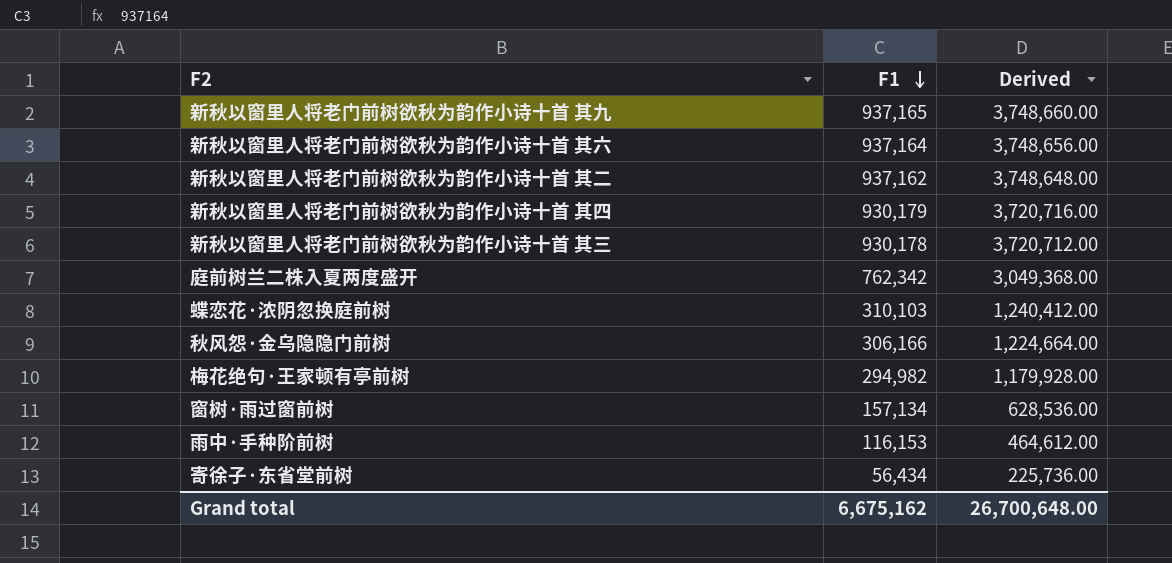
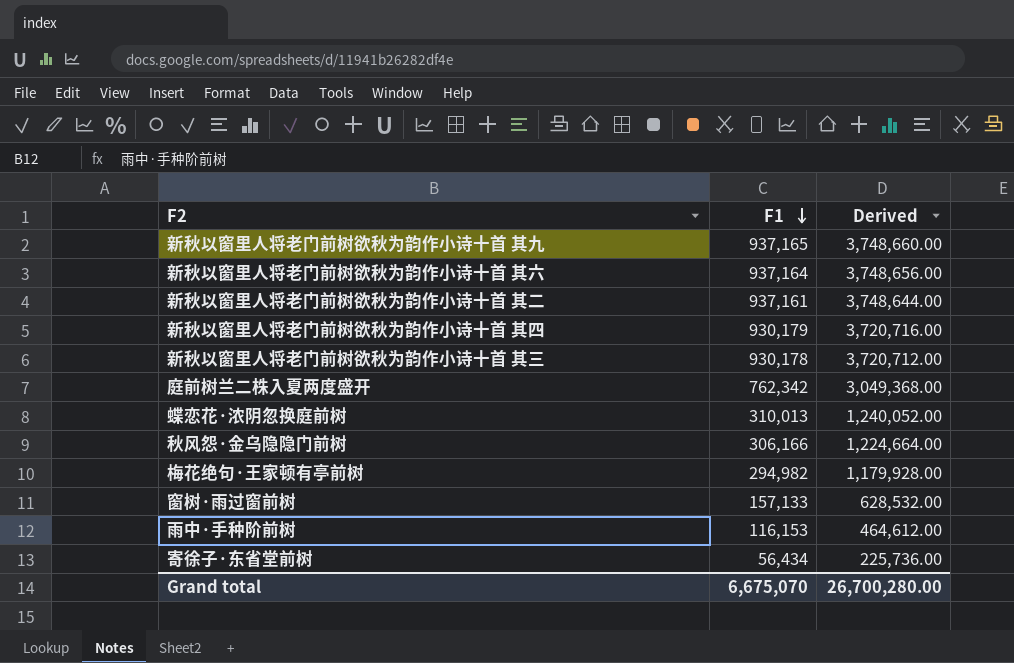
新秋以窗里人将老门前树欲秋为韵作小诗十首 其二 | F1: 937,162 -> 937,161
新秋以窗里人将老门前树欲秋为韵作小诗十首 其二 | Derived: 3,748,648.00 -> 3,748,644.00
蝶恋花·浓阴忽换庭前树 | F1: 310,103 -> 310,013
蝶恋花·浓阴忽换庭前树 | Derived: 1,240,412.00 -> 1,240,052.00
窗树·雨过窗前树 | F1: 157,134 -> 157,133
窗树·雨过窗前树 | Derived: 628,536.00 -> 628,532.00
Grand total | F1: 6,675,162 -> 6,675,070
Grand total | Derived: 26,700,648.00 -> 26,700,280.00

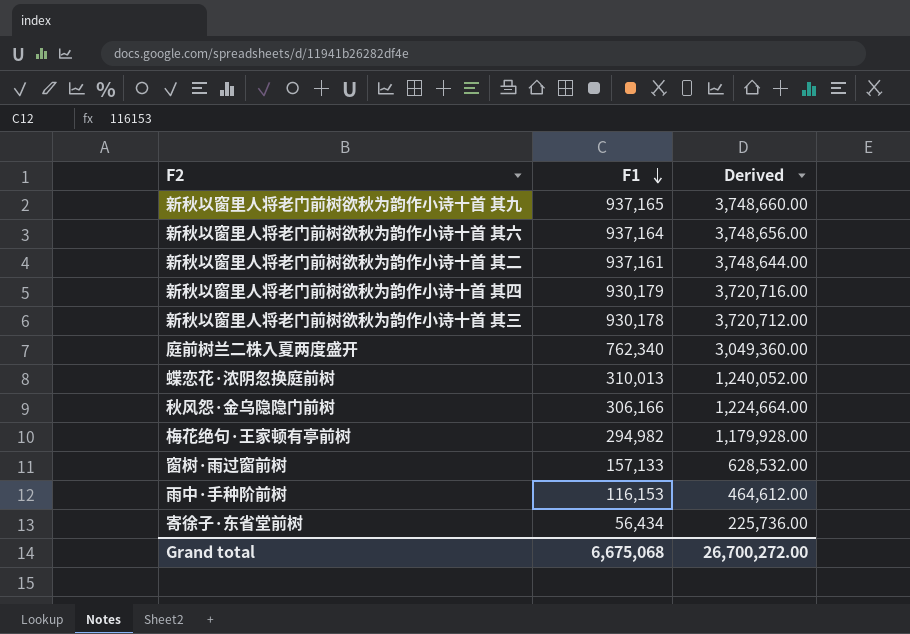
庭前树兰二株入夏两度盛开 | F1: 762,342 -> 762,340
庭前树兰二株入夏两度盛开 | Derived: 3,049,368.00 -> 3,049,360.00
Grand total | F1: 6,675,070 -> 6,675,068
Grand total | Derived: 26,700,280.00 -> 26,700,272.00

